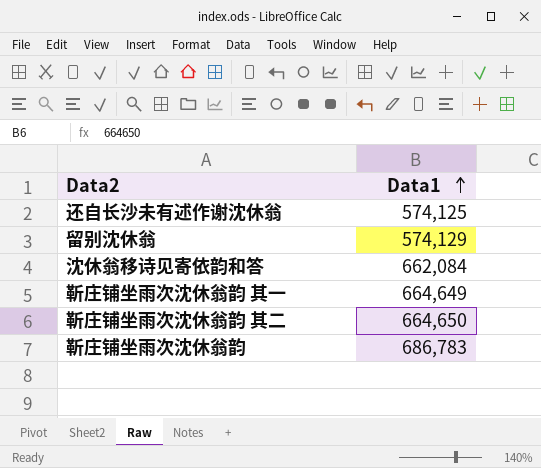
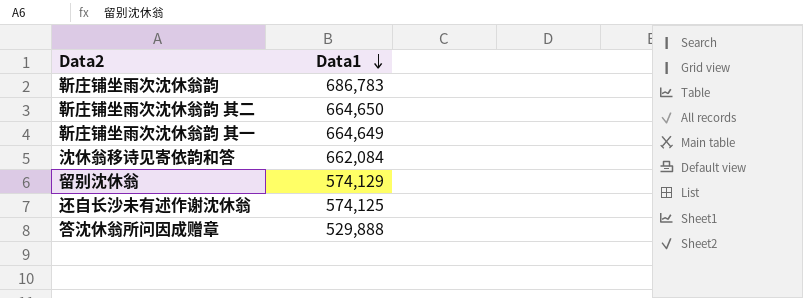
row order: Data1 ascending -> Data1 descending
row 答沈休翁所问因成赠章: none -> 529,888

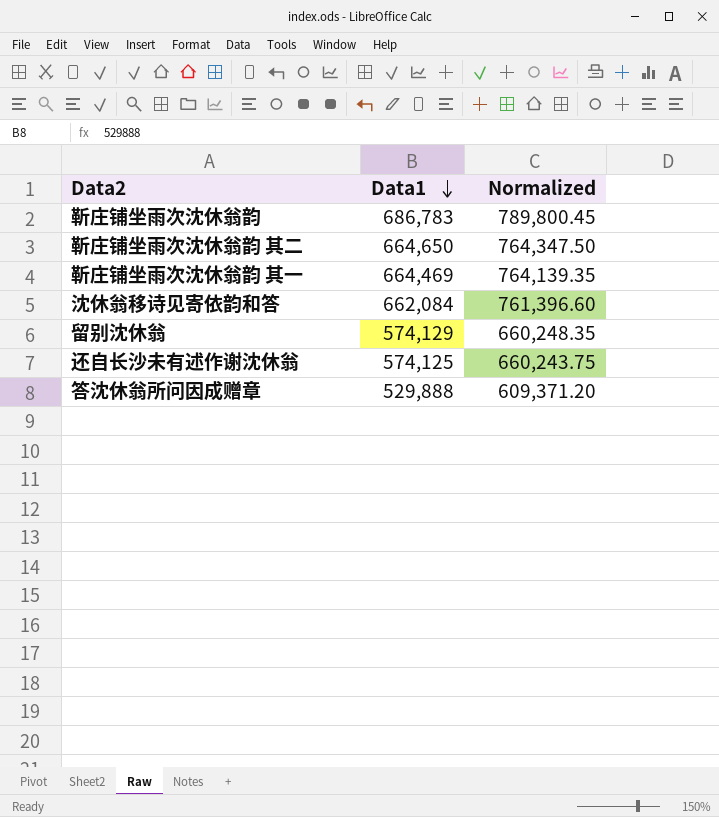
column Normalized | formula: none -> [Data1] * 1.15
靳庄铺坐雨次沈休翁韵 其一 | Data1: 664,649 -> 664,469

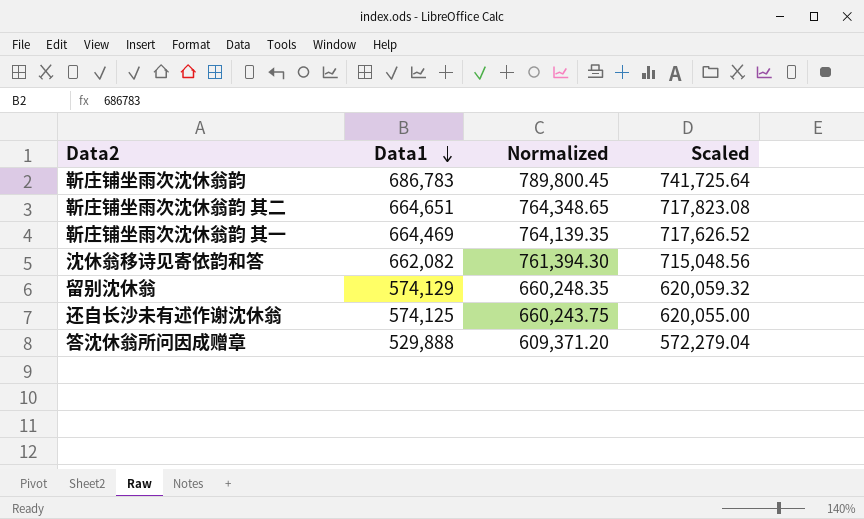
column Scaled | formula: none -> [Data1] * 1.08
靳庄铺坐雨次沈休翁韵 其二 | Data1: 664,650 -> 664,651
靳庄铺坐雨次沈休翁韵 其二 | Normalized: 764,347.50 -> 764,348.65
沈休翁移诗见寄依韵和答 | Data1: 662,084 -> 662,082
沈休翁移诗见寄依韵和答 | Normalized: 761,396.60 -> 761,394.30

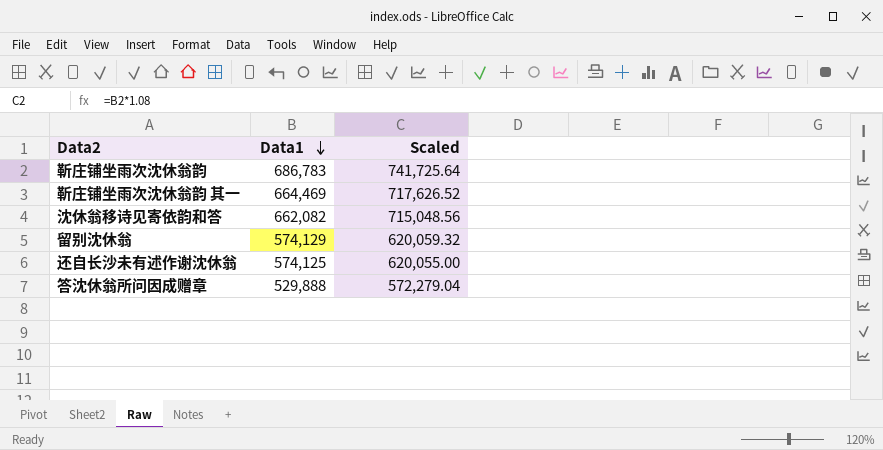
column Normalized | formula: [Data1] * 1.15 -> none
row 靳庄铺坐雨次沈休翁韵 其二: 664,651 | 764,348.65 | 717,823.08 -> none

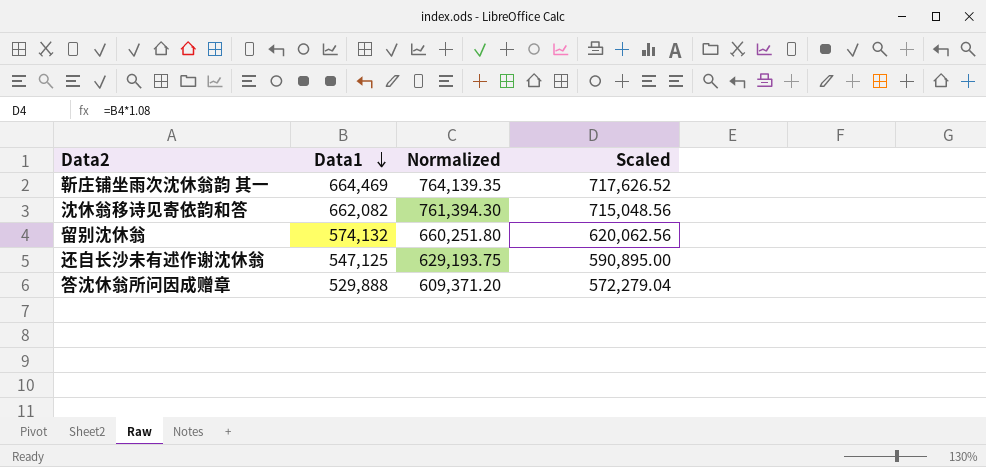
column Normalized | formula: none -> [Data1] * 1.15
row 靳庄铺坐雨次沈休翁韵: 686,783 | 741,725.64 -> none
留别沈休翁 | Data1: 574,129 -> 574,132
留别沈休翁 | Scaled: 620,059.32 -> 620,062.56
还自长沙未有述作谢沈休翁 | Data1: 574,125 -> 547,125
还自长沙未有述作谢沈休翁 | Scaled: 620,055.00 -> 590,895.00

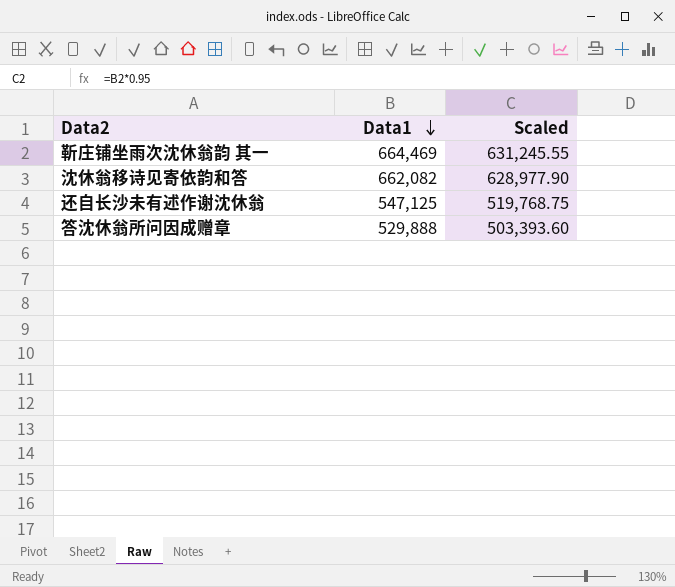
column Normalized | formula: [Data1] * 1.15 -> none
column Scaled | formula: [Data1] * 1.08 -> [Data1] * 0.95
row 留别沈休翁: 574,132 | 660,251.80 | 620,062.56 -> none

